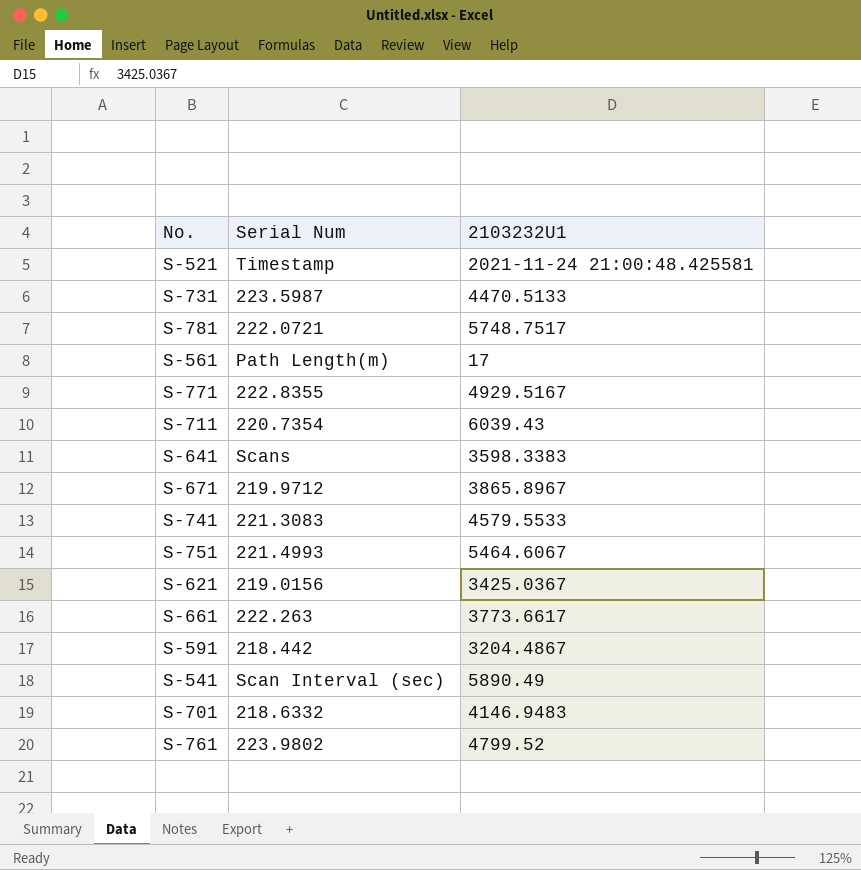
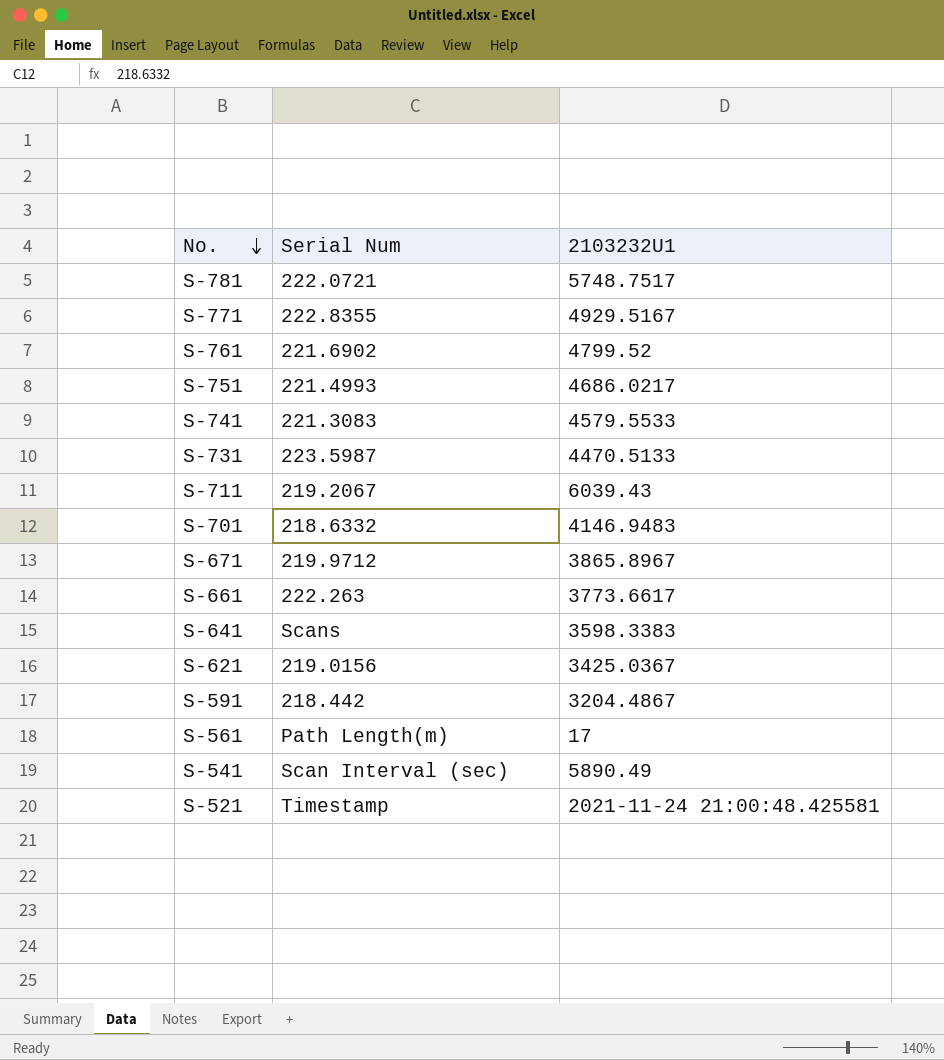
row order: none -> No. descending
S-761 | Serial Num: 223.9802 -> 221.6902
S-751 | 2103232U1: 5464.6067 -> 4686.0217
S-711 | Serial Num: 220.7354 -> 219.2067

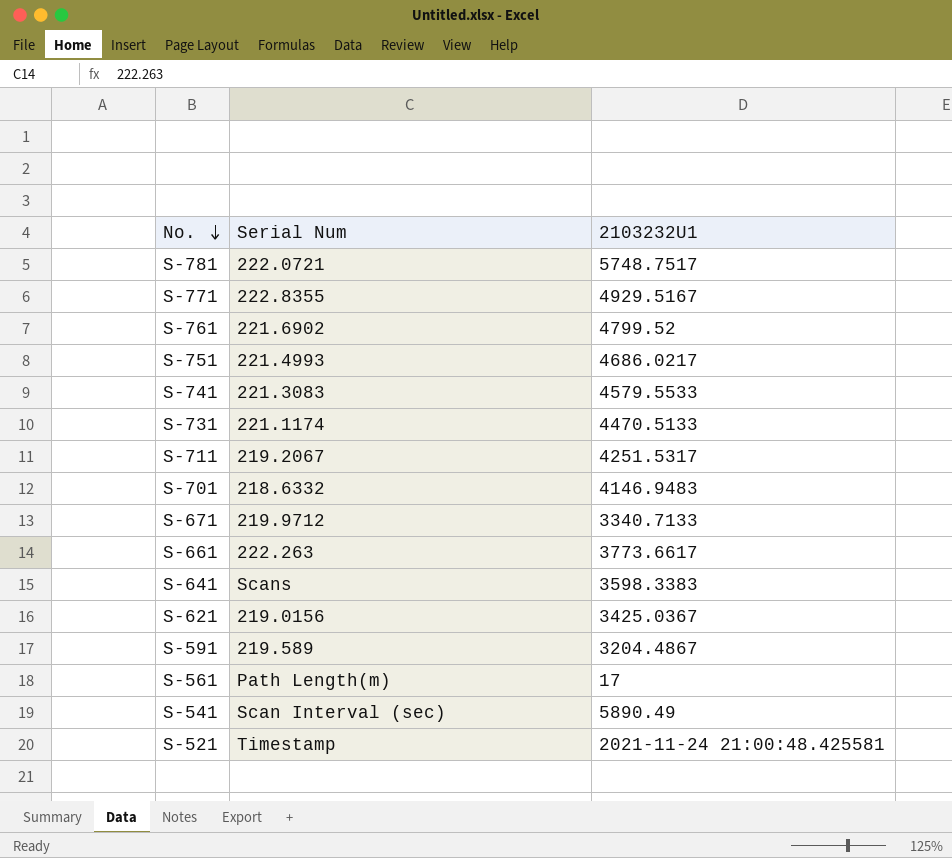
S-731 | Serial Num: 223.5987 -> 221.1174
S-711 | 2103232U1: 6039.43 -> 4251.5317
S-671 | 2103232U1: 3865.8967 -> 3340.7133
S-591 | Serial Num: 218.442 -> 219.589

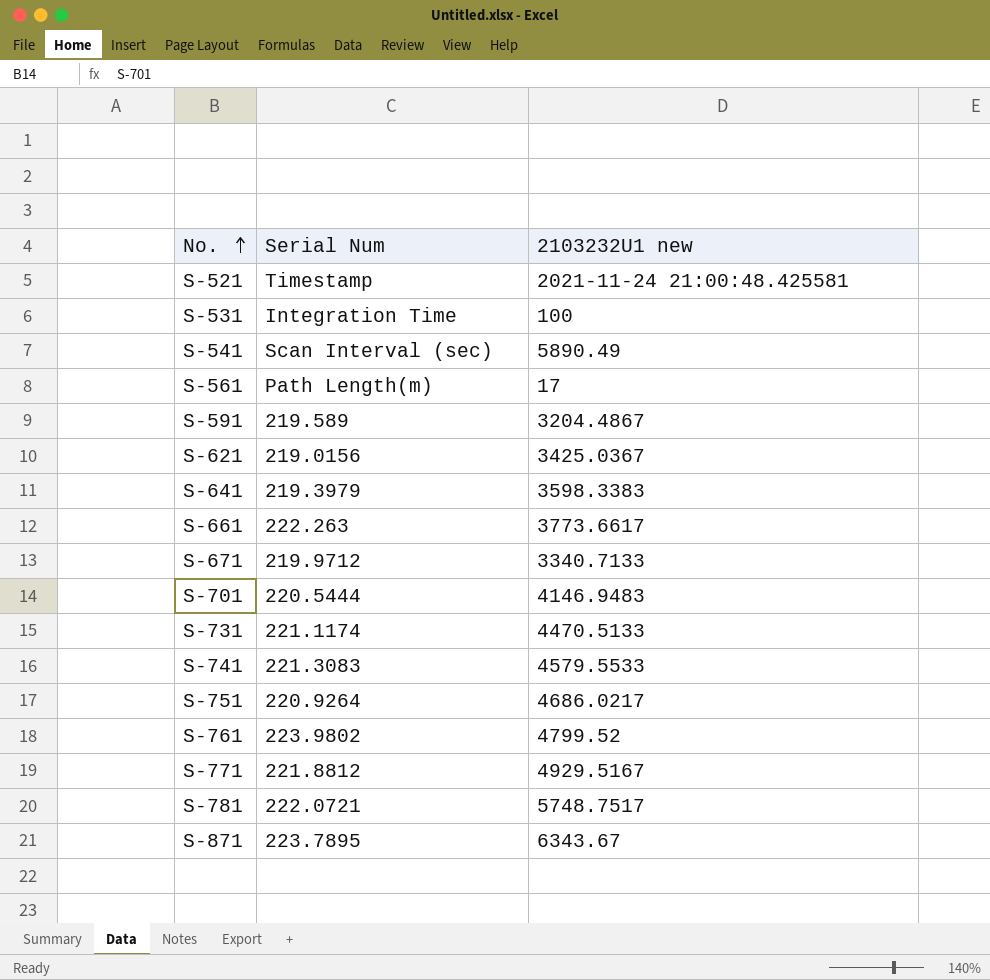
row order: No. descending -> No. ascending
column name: 2103232U1 -> 2103232U1 new
row S-711: 219.2067 | 4251.5317 -> none
row S-531: none -> Integration Time | 100
S-641 | Serial Num: Scans -> 219.3979
S-701 | Serial Num: 218.6332 -> 220.5444
S-751 | Serial Num: 221.4993 -> 220.9264
S-761 | Serial Num: 221.6902 -> 223.9802
S-771 | Serial Num: 222.8355 -> 221.8812
row S-871: none -> 223.7895 | 6343.67

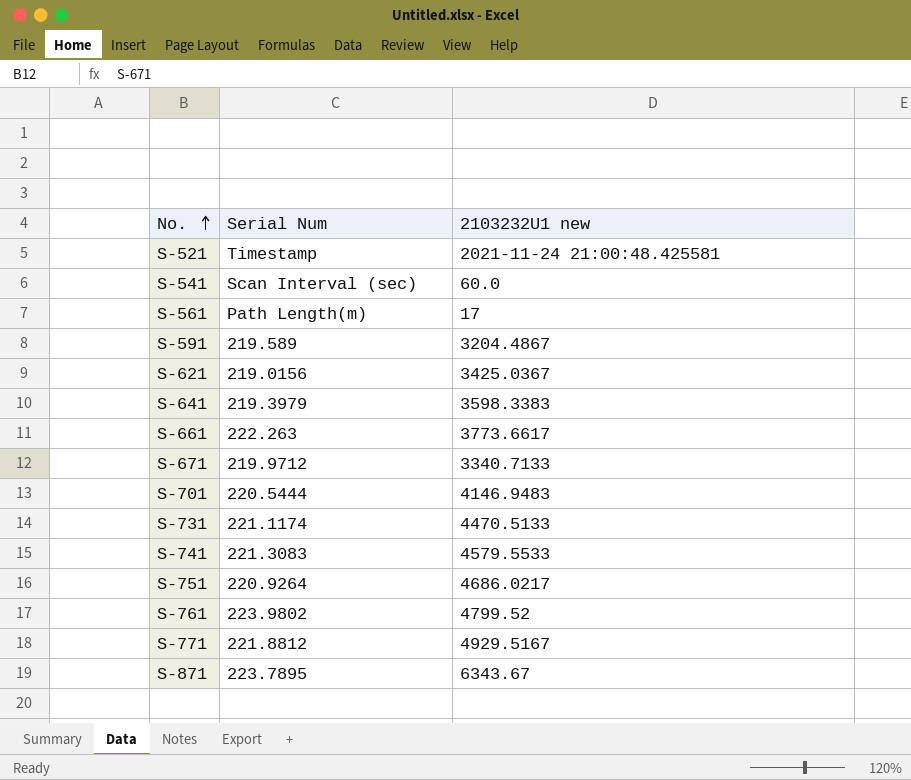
row S-531: Integration Time | 100 -> none
row S-781: 222.0721 | 5748.7517 -> none
S-541 | 2103232U1 new: 5890.49 -> 60.0

